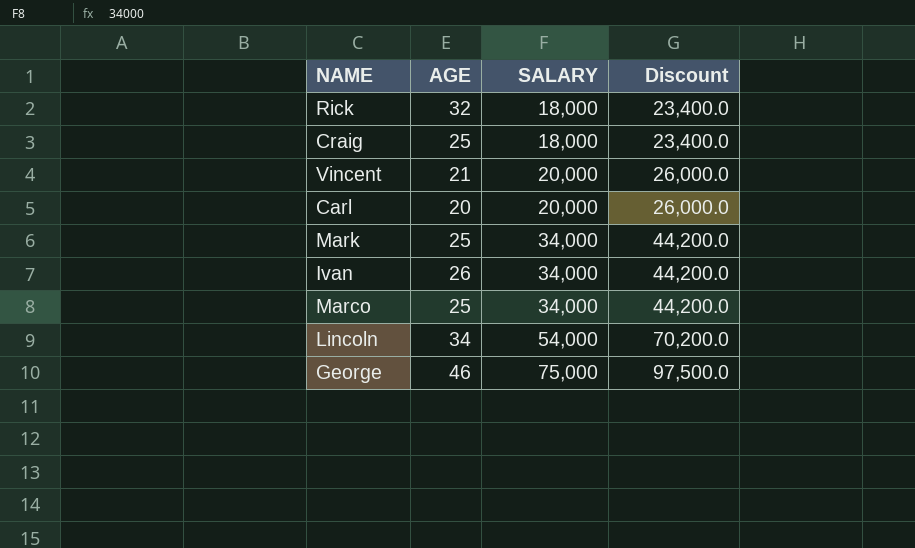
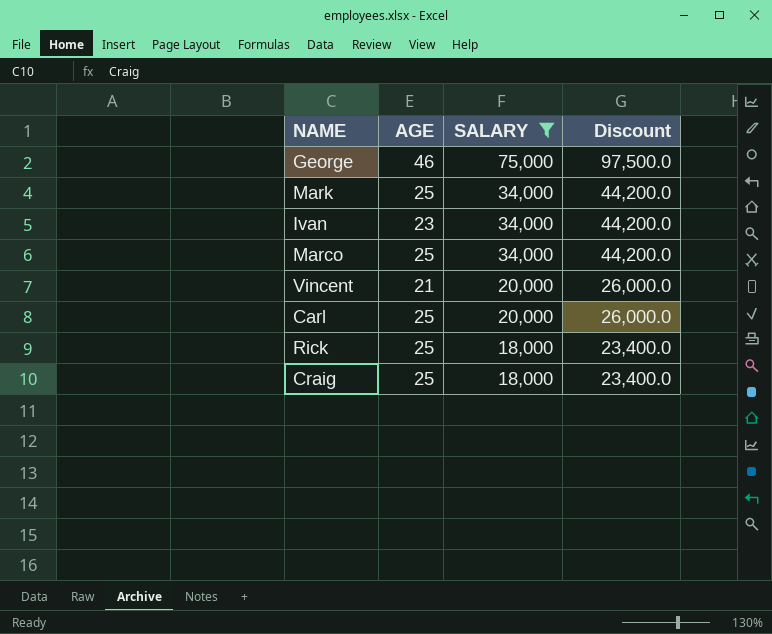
filter: none -> SALARY != 54,000
row order: SALARY ascending -> SALARY descending
Ivan | AGE: 26 -> 23
Carl | AGE: 20 -> 25
Rick | AGE: 32 -> 25

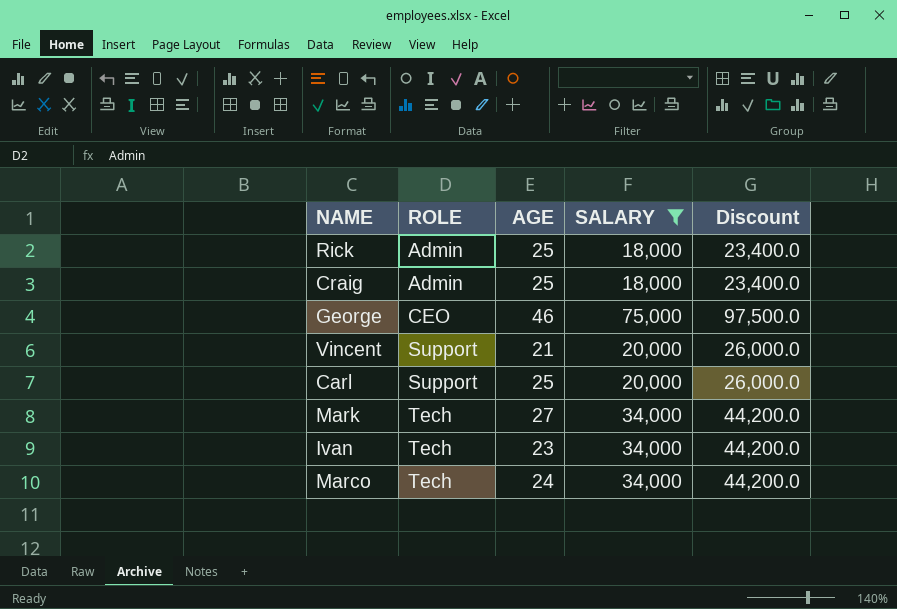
row order: SALARY descending -> ROLE ascending
column ROLE | position: none -> 2
Mark | AGE: 25 -> 27
Marco | AGE: 25 -> 24

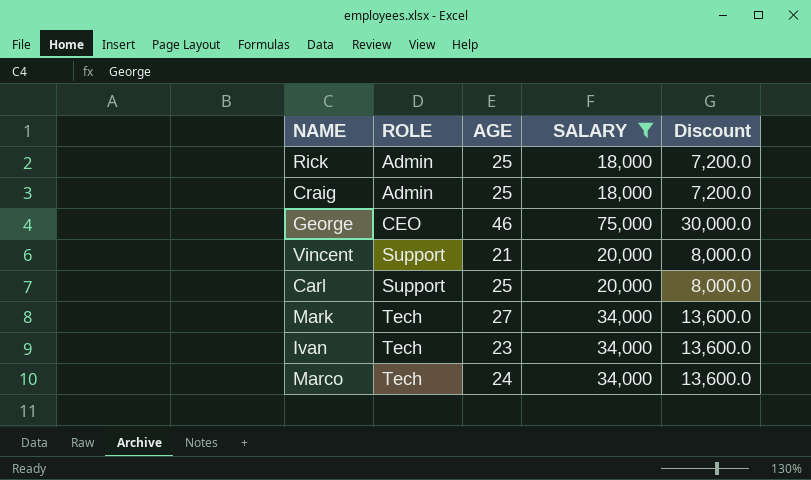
column Discount | formula: [SALARY] * 1.3 -> [SALARY] * 0.4

